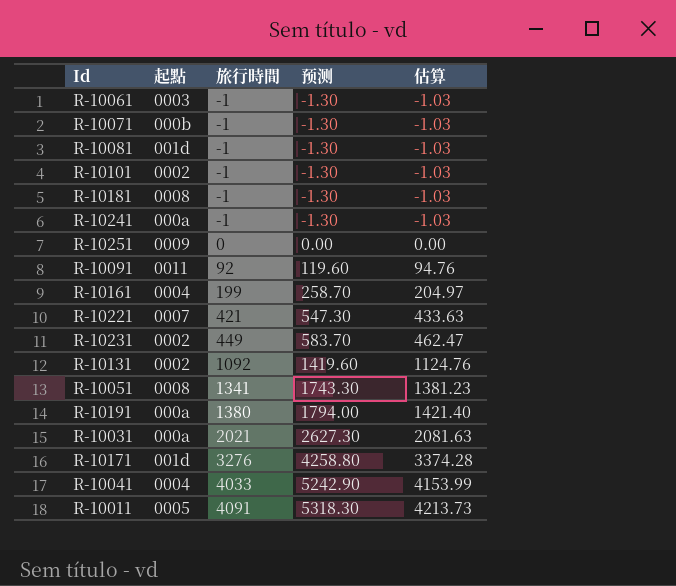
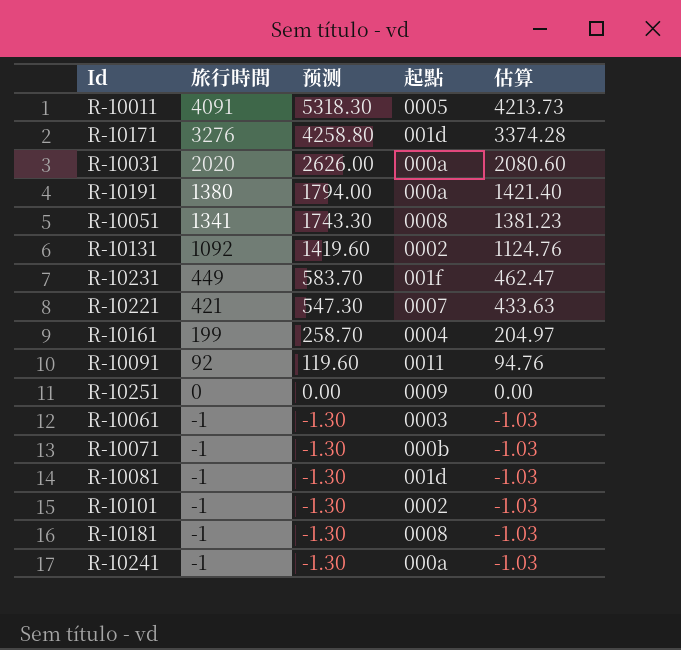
row order: 旅行時間 ascending -> 旅行時間 descending
column 起點 | position: 2 -> 4
row R-10041: 0004 | 4033 | 5242.90 | 4153.99 -> none
R-10031 | 旅行時間: 2021 -> 2020
R-10031 | 预测: 2627.30 -> 2626.00
R-10031 | 估算: 2081.63 -> 2080.60
R-10231 | 起點: 0002 -> 001f

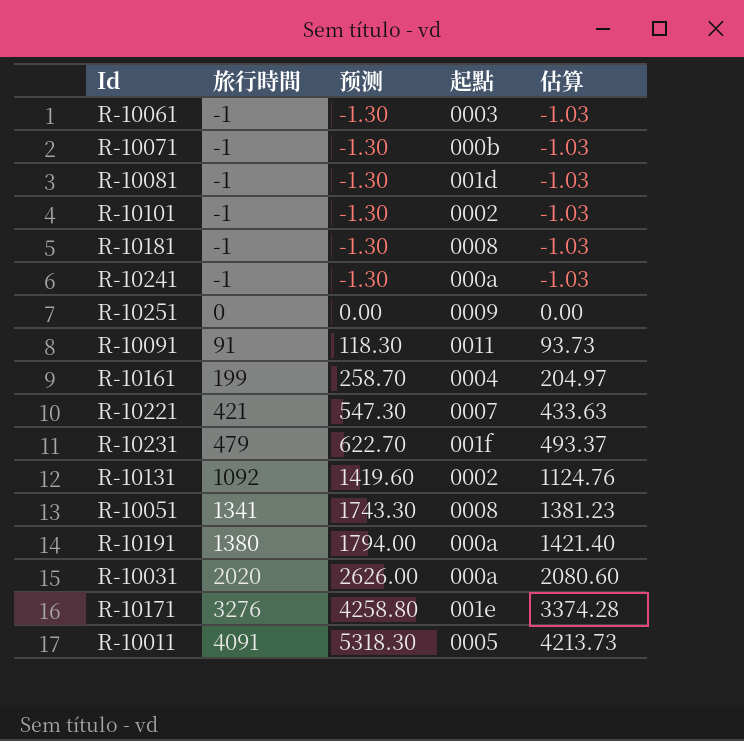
row order: 旅行時間 descending -> 旅行時間 ascending
R-10091 | 旅行時間: 92 -> 91
R-10091 | 预测: 119.60 -> 118.30
R-10091 | 估算: 94.76 -> 93.73
R-10231 | 旅行時間: 449 -> 479
R-10231 | 预测: 583.70 -> 622.70
R-10231 | 估算: 462.47 -> 493.37
R-10171 | 起點: 001d -> 001e

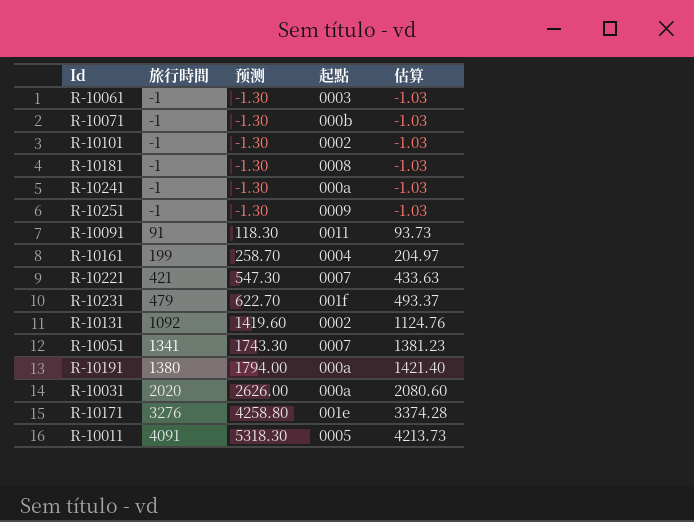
row R-10081: -1 | -1.30 | 001d | -1.03 -> none
R-10251 | 旅行時間: 0 -> -1
R-10251 | 预测: 0.00 -> -1.30
R-10251 | 估算: 0.00 -> -1.03
R-10051 | 起點: 0008 -> 0007

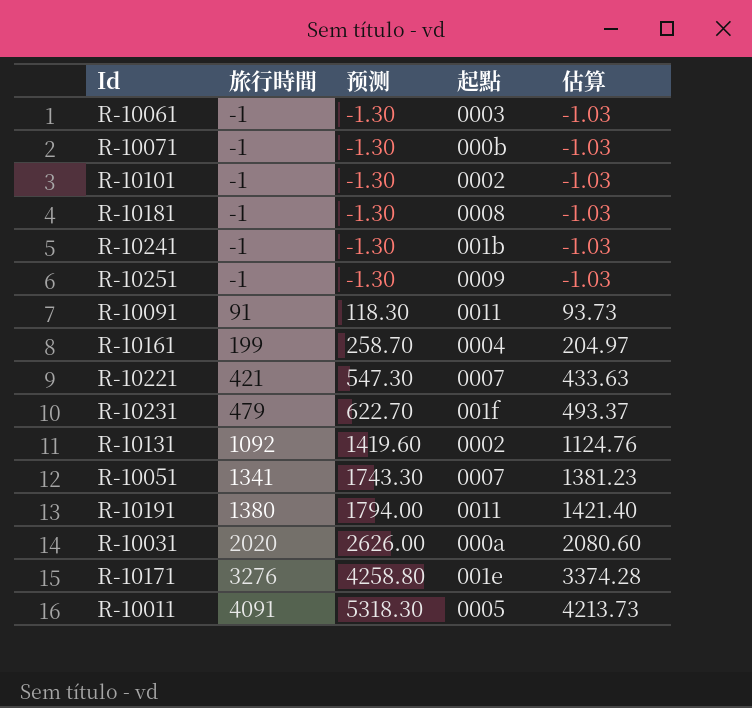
R-10241 | 起點: 000a -> 001b
R-10191 | 起點: 000a -> 0011

